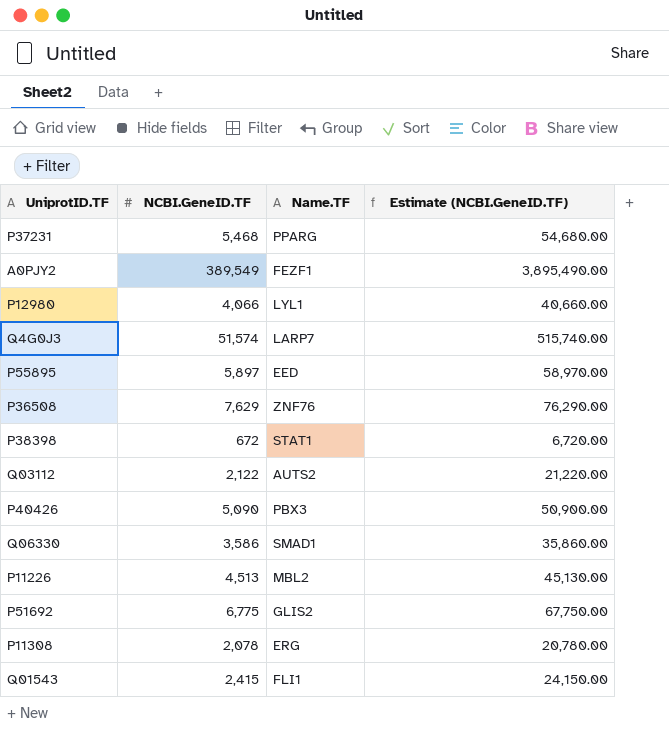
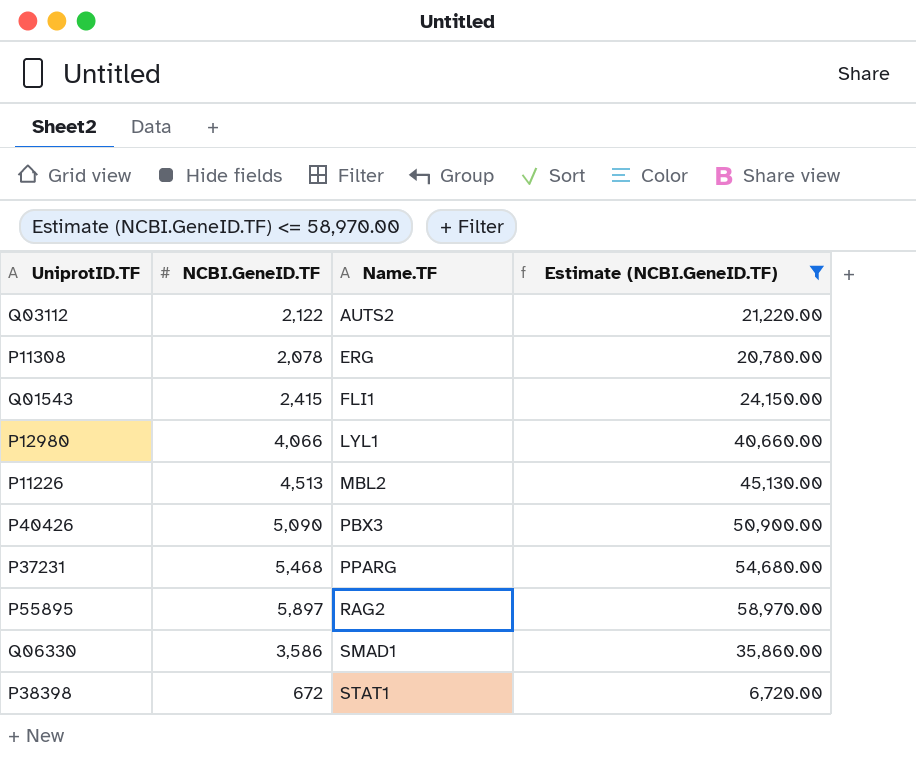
filter: none -> Estimate (NCBI.GeneID.TF) <= 58,970.00
row order: none -> Name.TF ascending
P55895 | Name.TF: EED -> RAG2

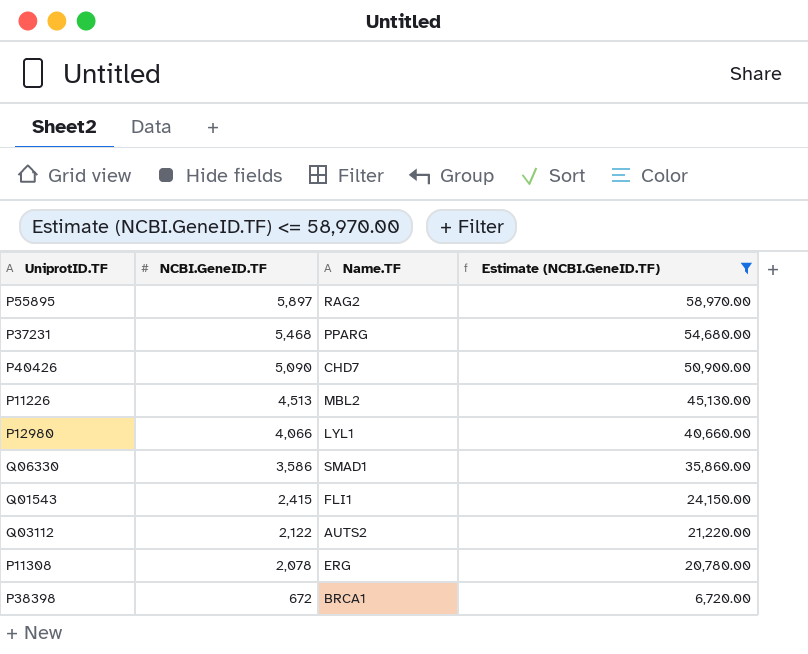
row order: Name.TF ascending -> NCBI.GeneID.TF descending
P40426 | Name.TF: PBX3 -> CHD7
P38398 | Name.TF: STAT1 -> BRCA1

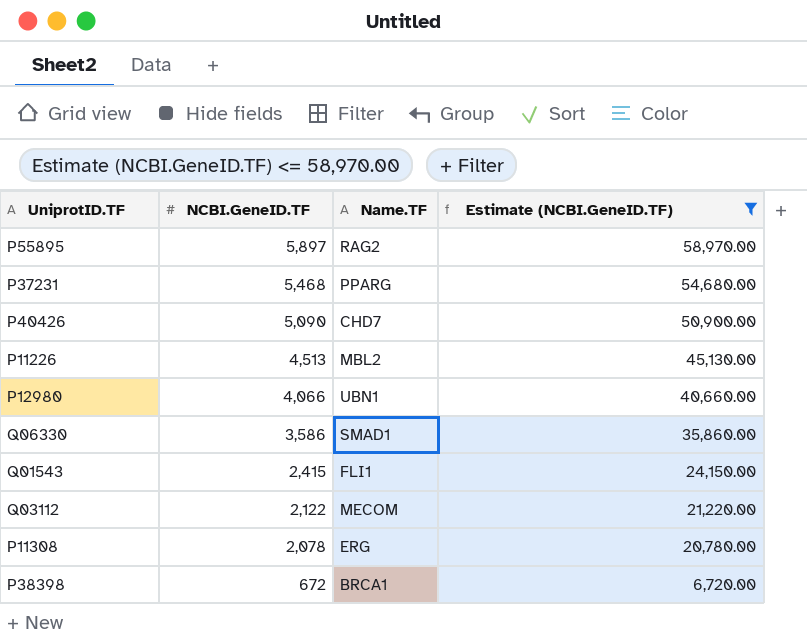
P12980 | Name.TF: LYL1 -> UBN1
Q03112 | Name.TF: AUTS2 -> MECOM

